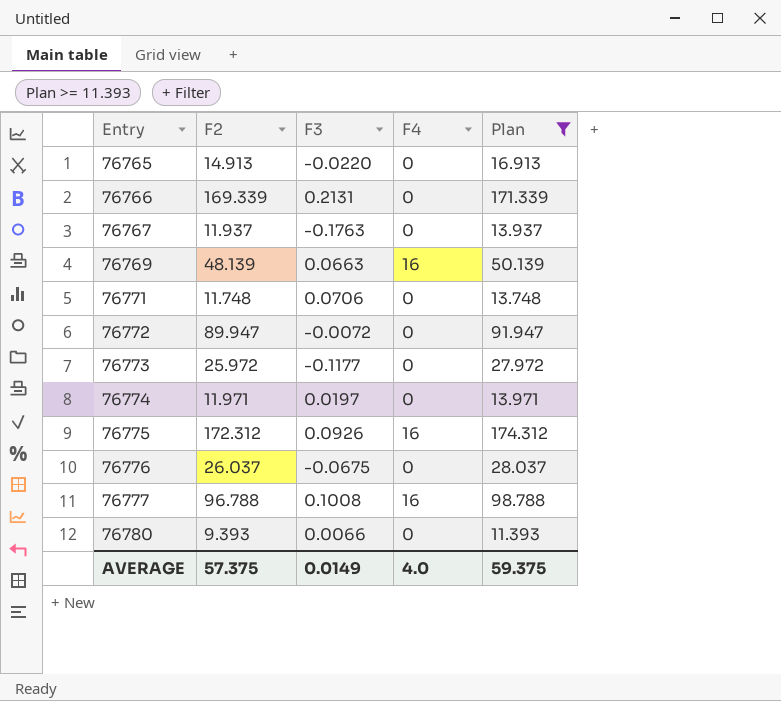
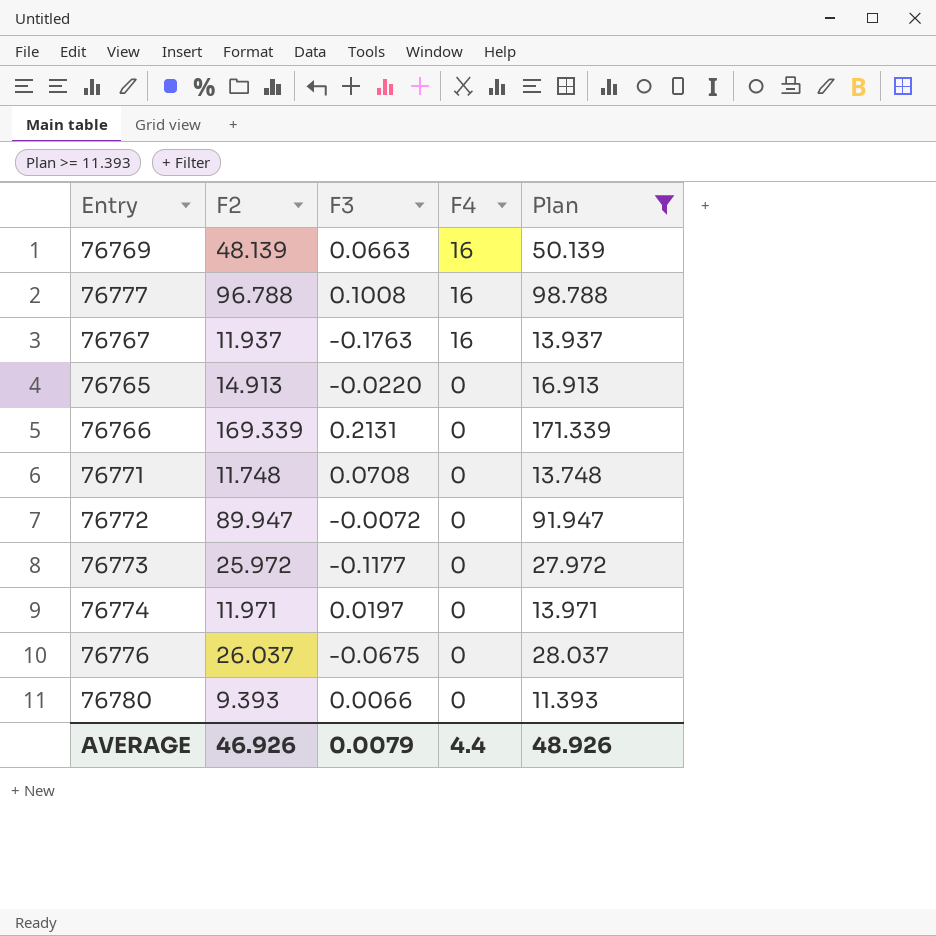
row order: Entry ascending -> F4 descending
row 76775: 172.312 | 0.0926 | 16 | 174.312 -> none
76767 | F4: 0 -> 16
76771 | F3: 0.0706 -> 0.0708
AVERAGE | F2: 57.375 -> 46.926
AVERAGE | F3: 0.0149 -> 0.0079
AVERAGE | F4: 4.0 -> 4.4
AVERAGE | Plan: 59.375 -> 48.926

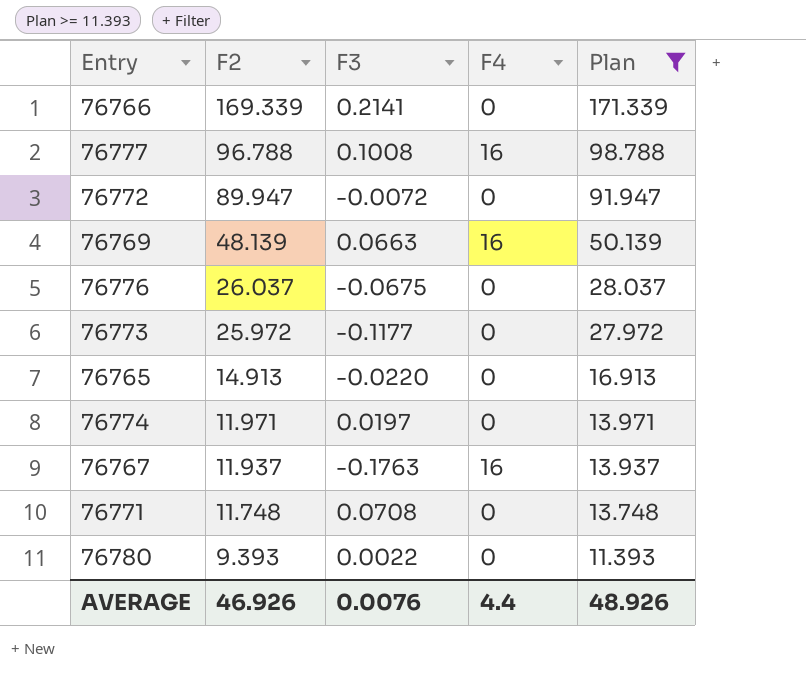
row order: F4 descending -> F2 descending
76766 | F3: 0.2131 -> 0.2141
76780 | F3: 0.0066 -> 0.0022
AVERAGE | F3: 0.0079 -> 0.0076

